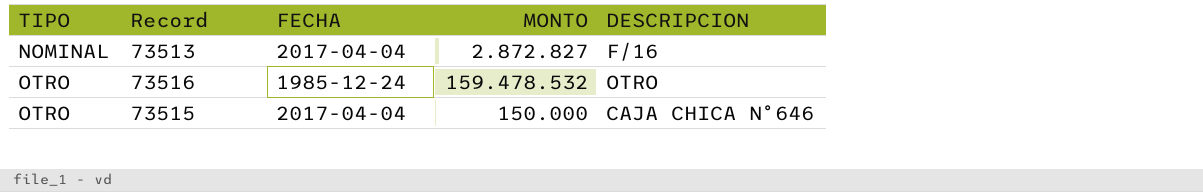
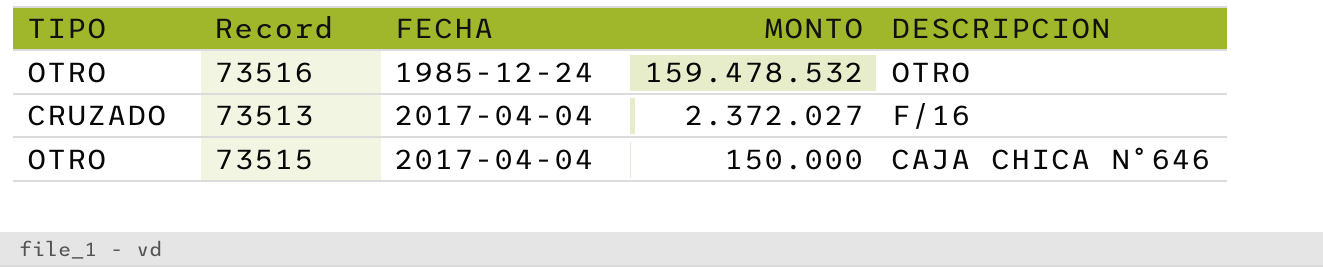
row order: TIPO ascending -> FECHA ascending
73513 | TIPO: NOMINAL -> CRUZADO
73513 | MONTO: 2.872.827 -> 2.372.027

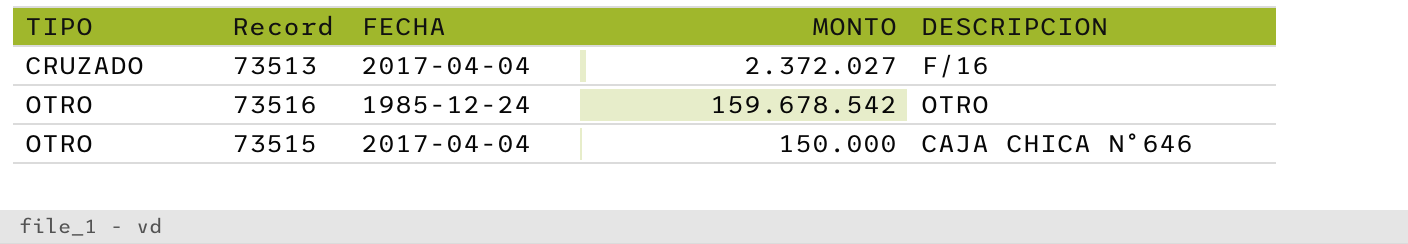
row order: FECHA ascending -> TIPO ascending
73516 | MONTO: 159.478.532 -> 159.678.542

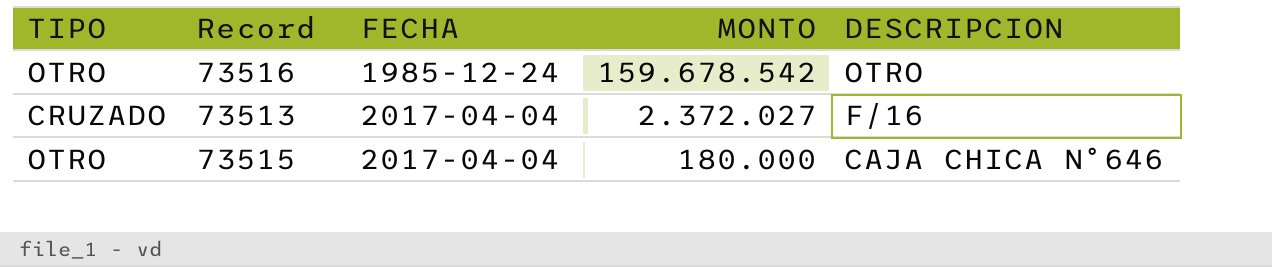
row order: TIPO ascending -> FECHA ascending
73515 | MONTO: 150.000 -> 180.000

